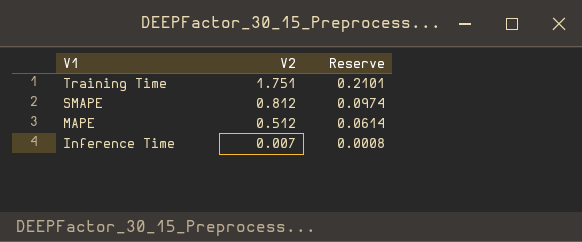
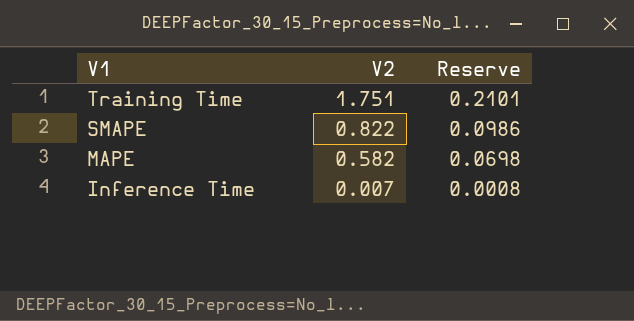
SMAPE | V2: 0.812 -> 0.822
SMAPE | Reserve: 0.0974 -> 0.0986
MAPE | V2: 0.512 -> 0.582
MAPE | Reserve: 0.0614 -> 0.0698

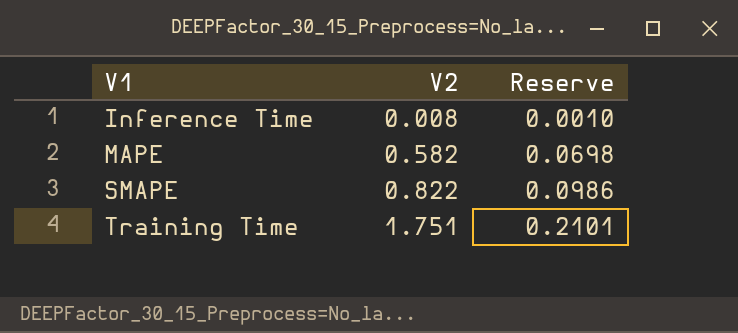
row order: V1 descending -> V1 ascending
Inference Time | V2: 0.007 -> 0.008
Inference Time | Reserve: 0.0008 -> 0.0010

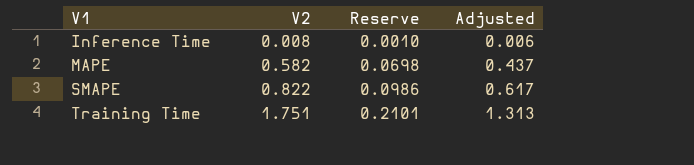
column Adjusted | formula: none -> [V2] * 0.75

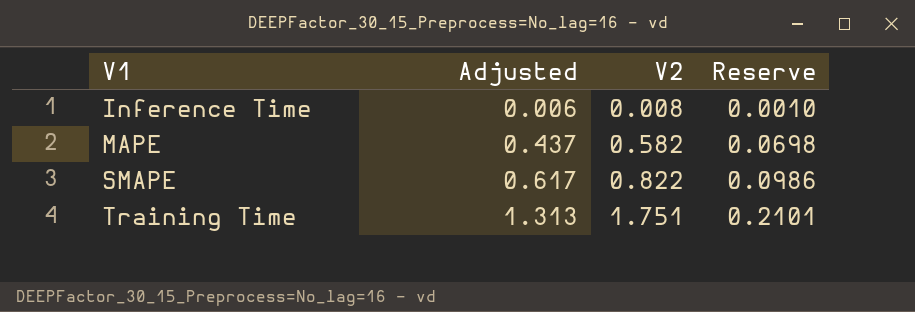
column Adjusted | position: 4 -> 2

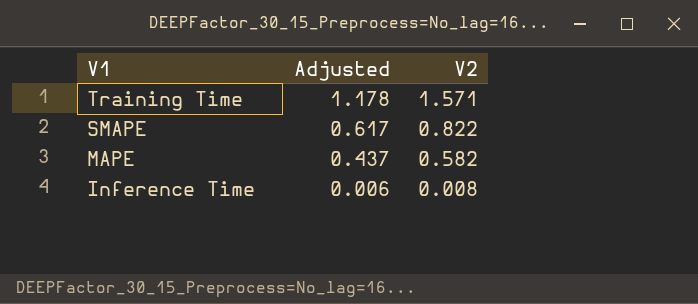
row order: V1 ascending -> V1 descending
column Reserve | formula: [V2] * 0.12 -> none
Training Time | Adjusted: 1.313 -> 1.178
Training Time | V2: 1.751 -> 1.571

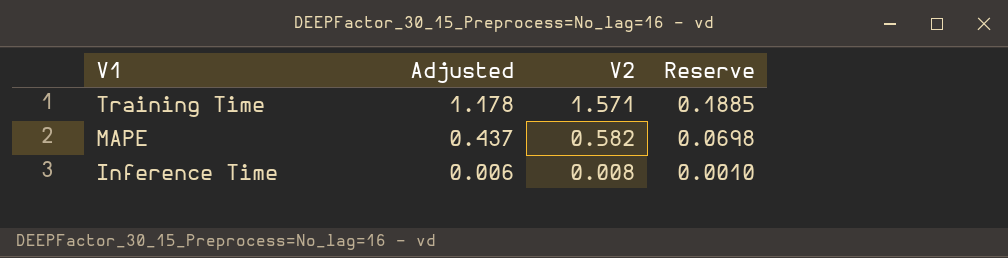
column Reserve | formula: none -> [V2] * 0.12
row SMAPE: 0.617 | 0.822 -> none

